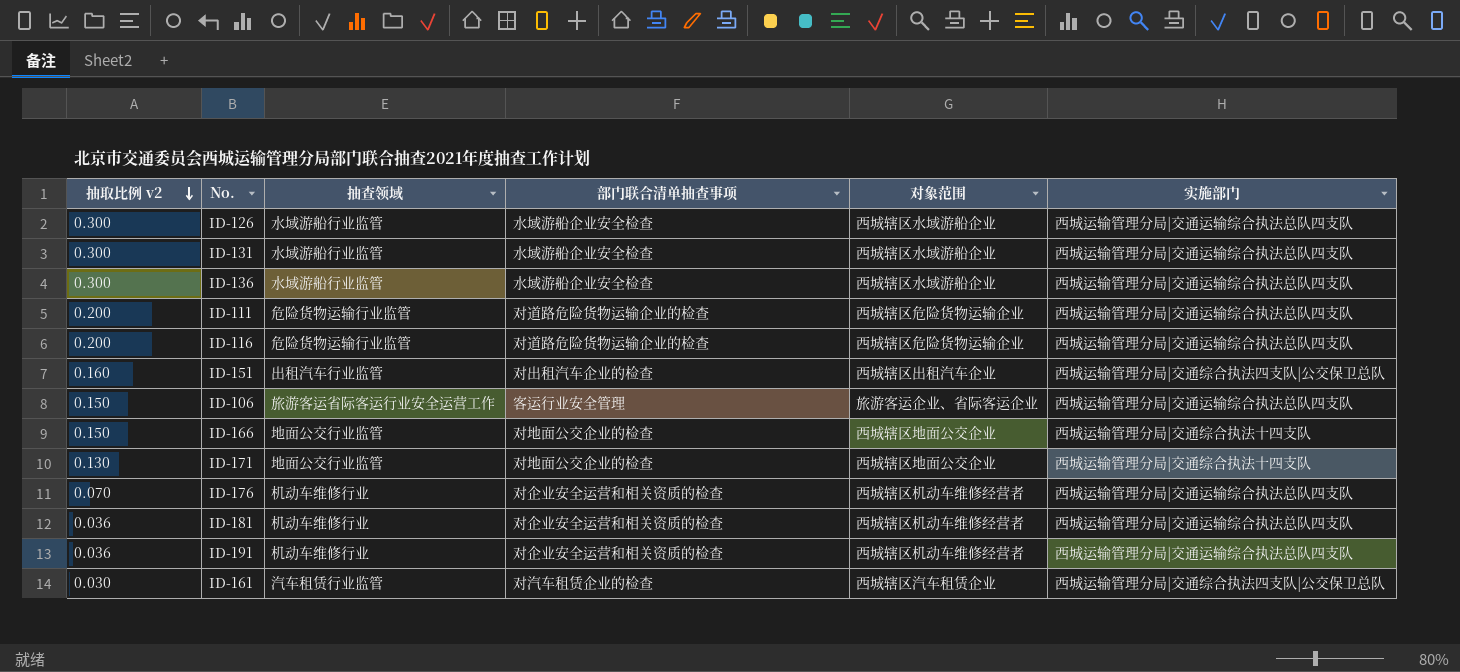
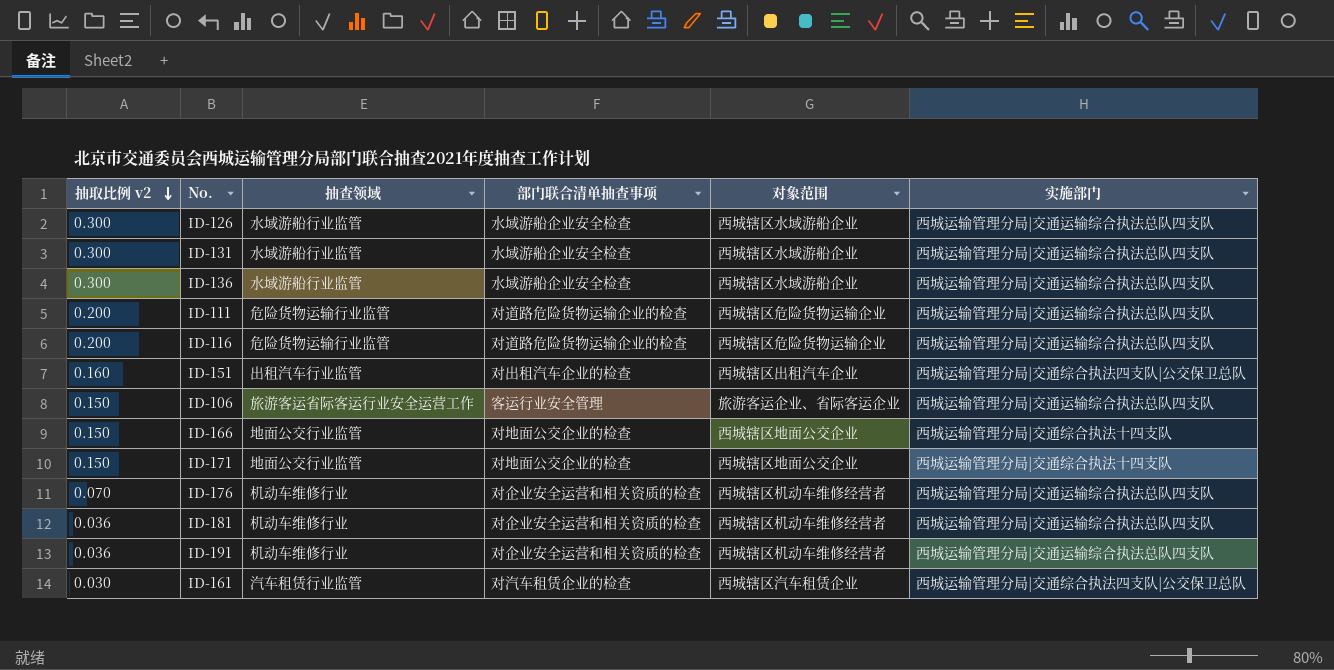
ID-171 | 抽取比例 v2: 0.130 -> 0.150

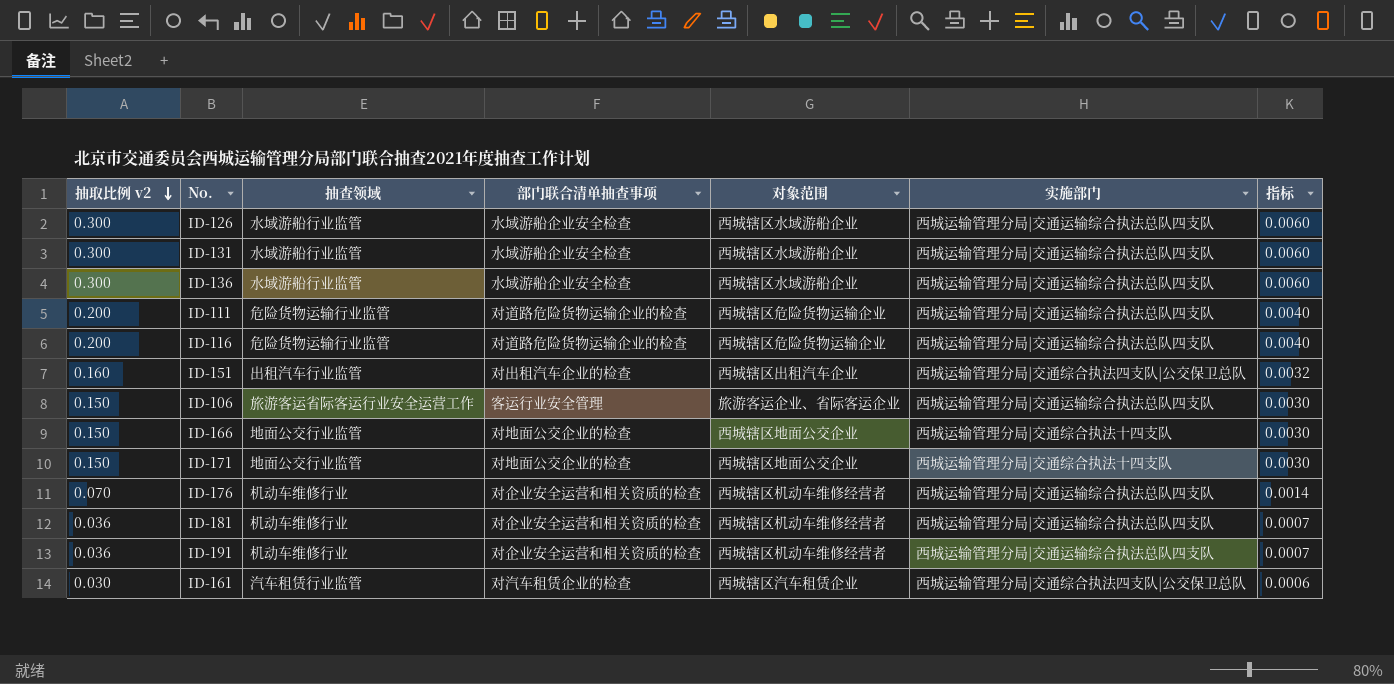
column 指标 | formula: none -> [抽取比例 v2] * 0.02

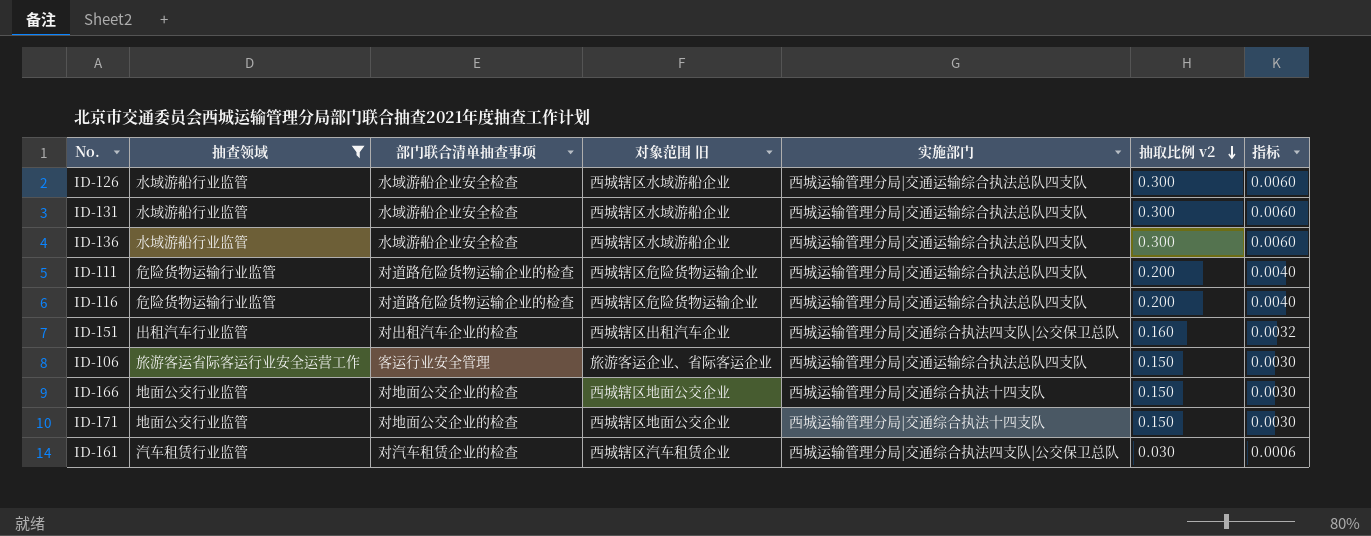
filter: none -> 抽查领域 != 机动车维修行业
column name: 对象范围 -> 对象范围 旧
column 抽取比例 v2 | position: 1 -> 6

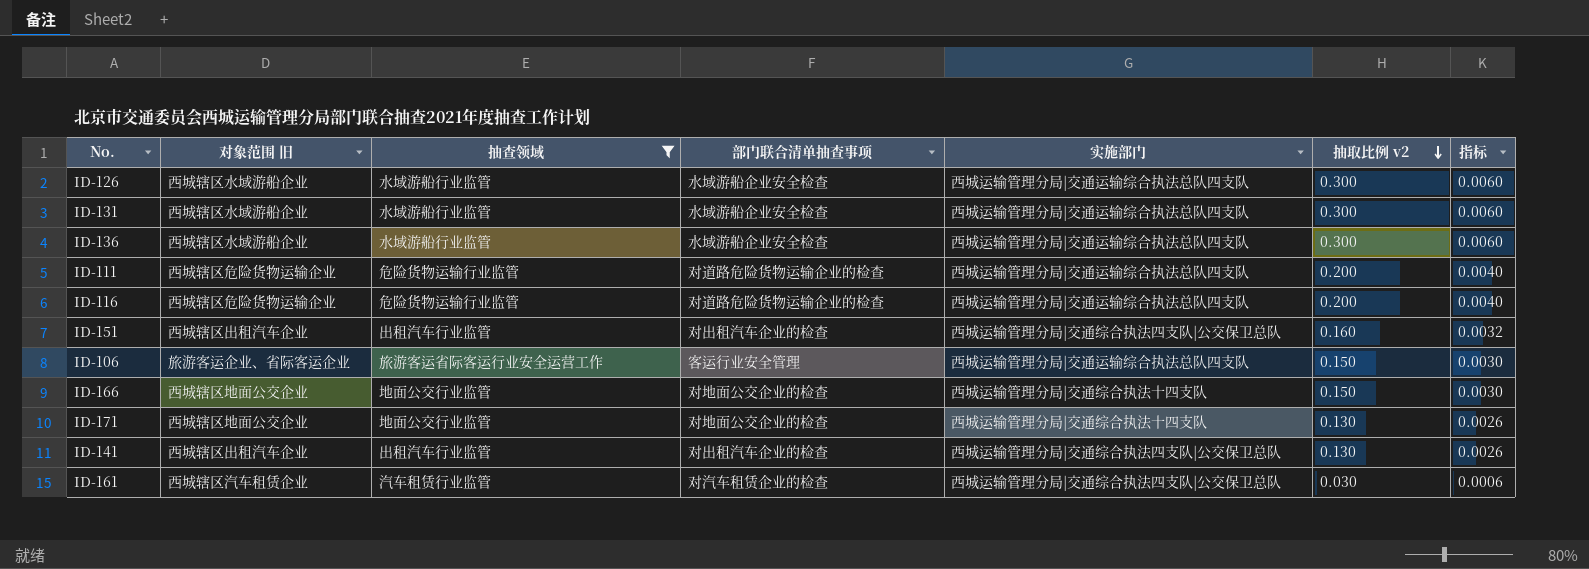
column 对象范围 旧 | position: 4 -> 2
ID-171 | 抽取比例 v2: 0.150 -> 0.130
ID-171 | 指标: 0.0030 -> 0.0026
row ID-141: none -> 西城辖区出租汽车企业 | 出租汽车行业监管 | 对出租汽车企业的检查 | 西城运输管理分局|交通综合执法四支队|公交保卫总队 | 0.130 | 0.0026

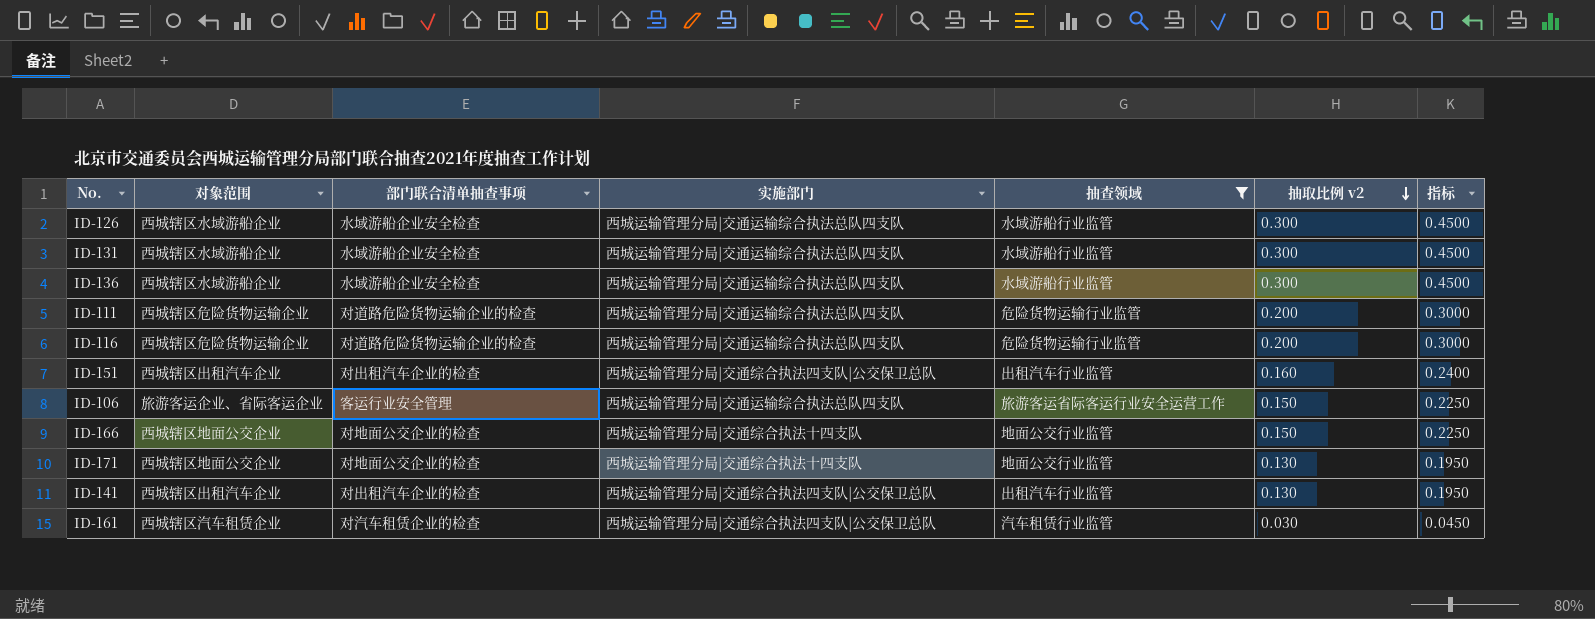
column name: 对象范围 旧 -> 对象范围
column 抽查领域 | position: 3 -> 5
column 指标 | formula: [抽取比例 v2] * 0.02 -> [抽取比例 v2] * 1.5

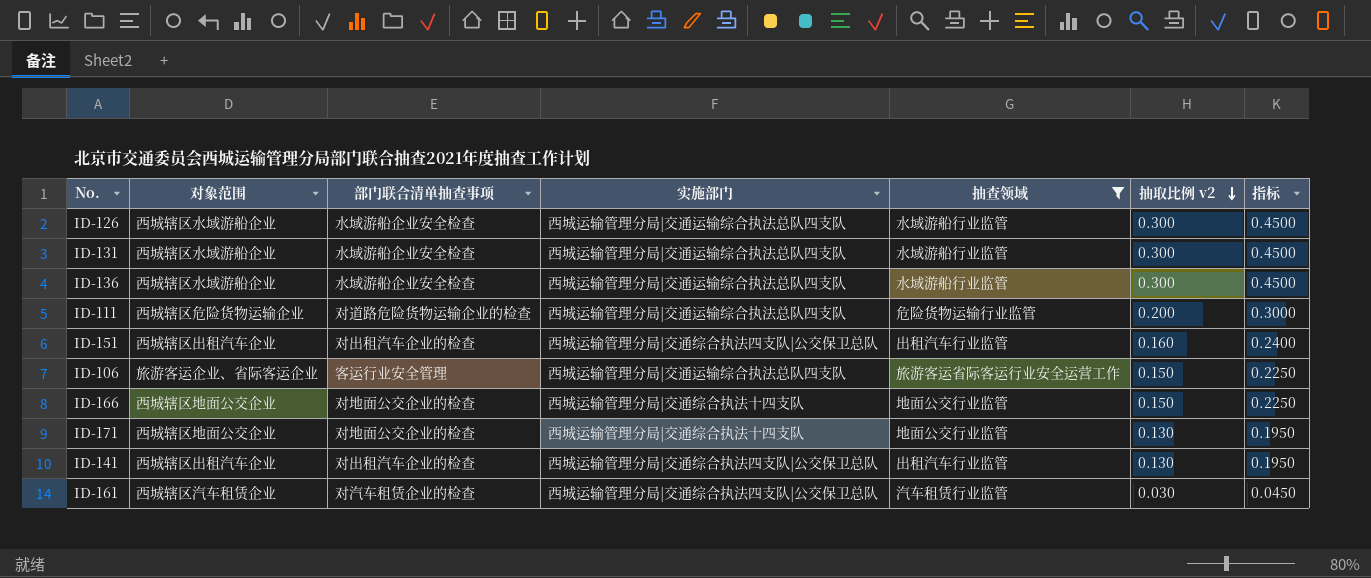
row ID-116: 西城辖区危险货物运输企业 | 对道路危险货物运输企业的检查 | 西城运输管理分局|交通运输综合执法总队四支队 | 危险货物运输行业监管 | 0.200 | 0.3000 -> none

